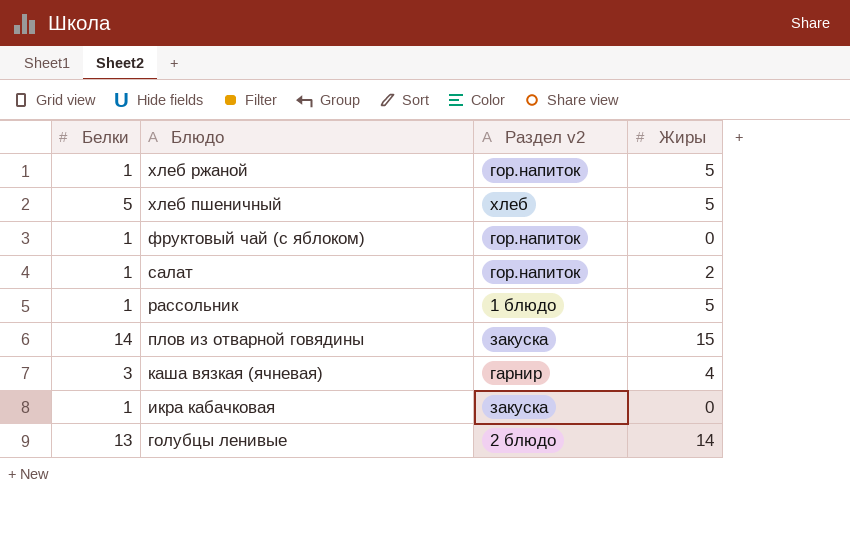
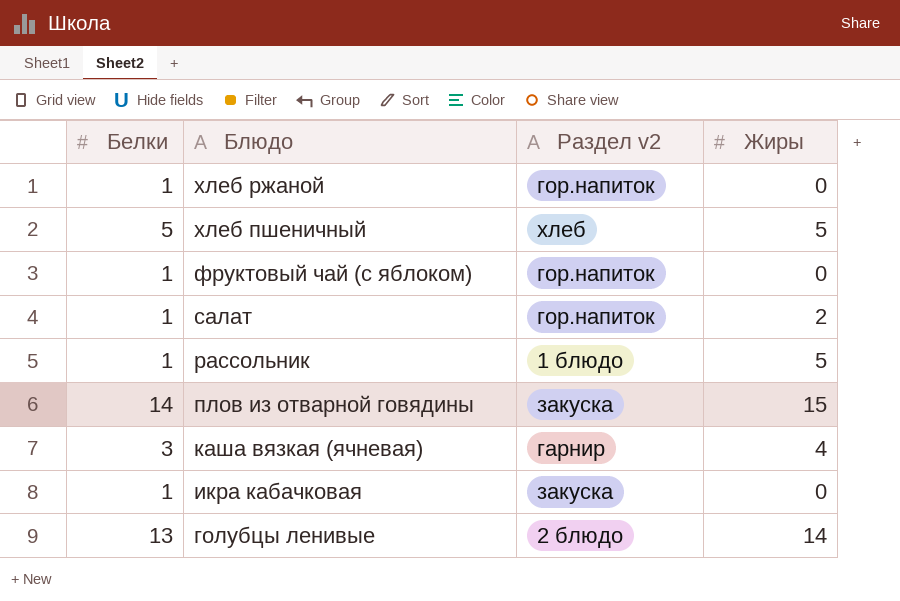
хлеб ржаной | Жиры: 5 -> 0

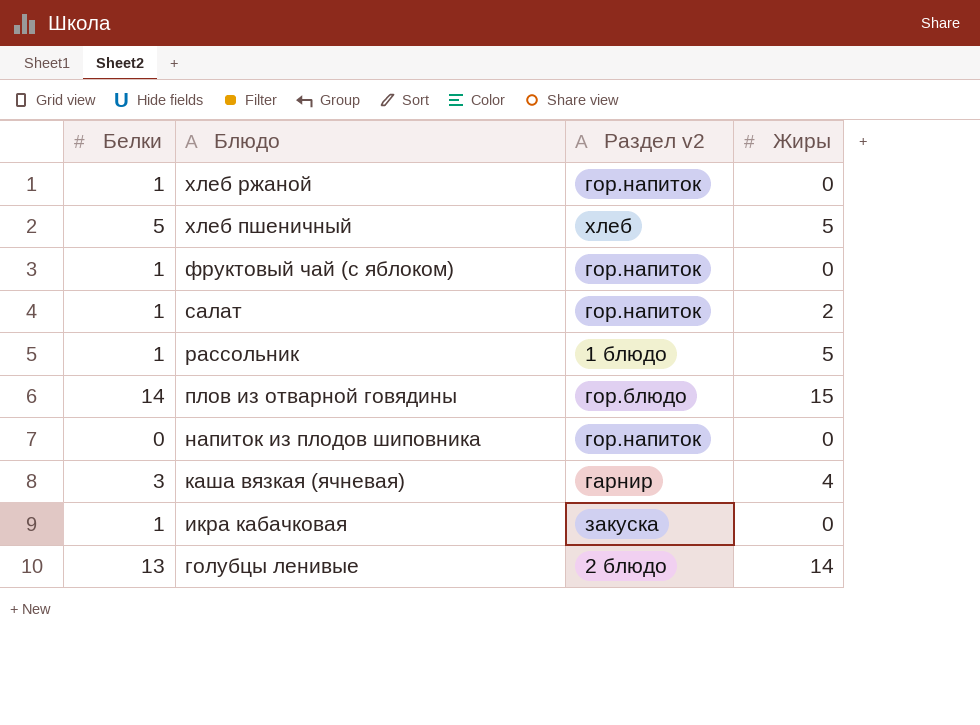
плов из отварной говядины | Раздел v2: закуска -> гор.блюдо
row напиток из плодов шиповника: none -> 0 | гор.напиток | 0

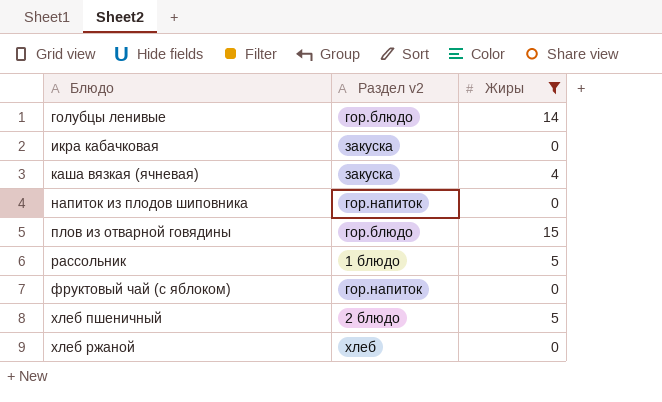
filter: none -> Жиры != 2
row order: Блюдо descending -> Блюдо ascending
column Белки | position: 1 -> none
голубцы ленивые | Раздел v2: 2 блюдо -> гор.блюдо
каша вязкая (ячневая) | Раздел v2: гарнир -> закуска
хлеб пшеничный | Раздел v2: хлеб -> 2 блюдо
хлеб ржаной | Раздел v2: гор.напиток -> хлеб

